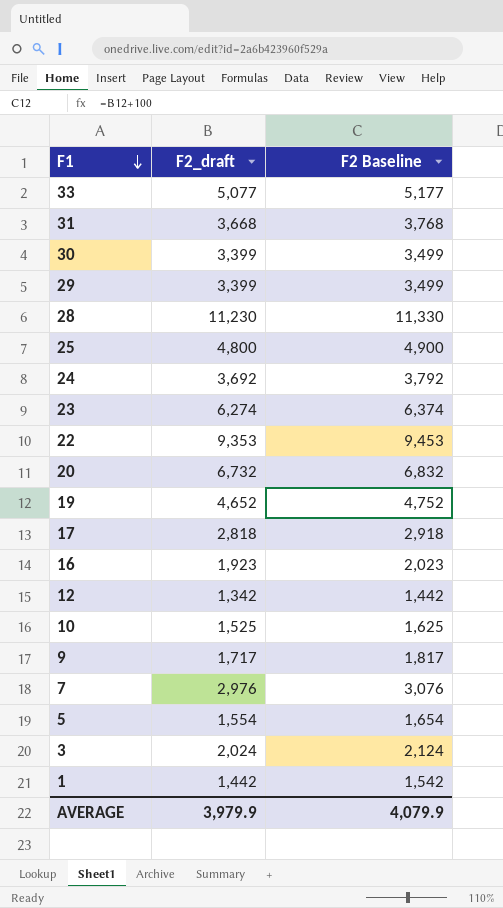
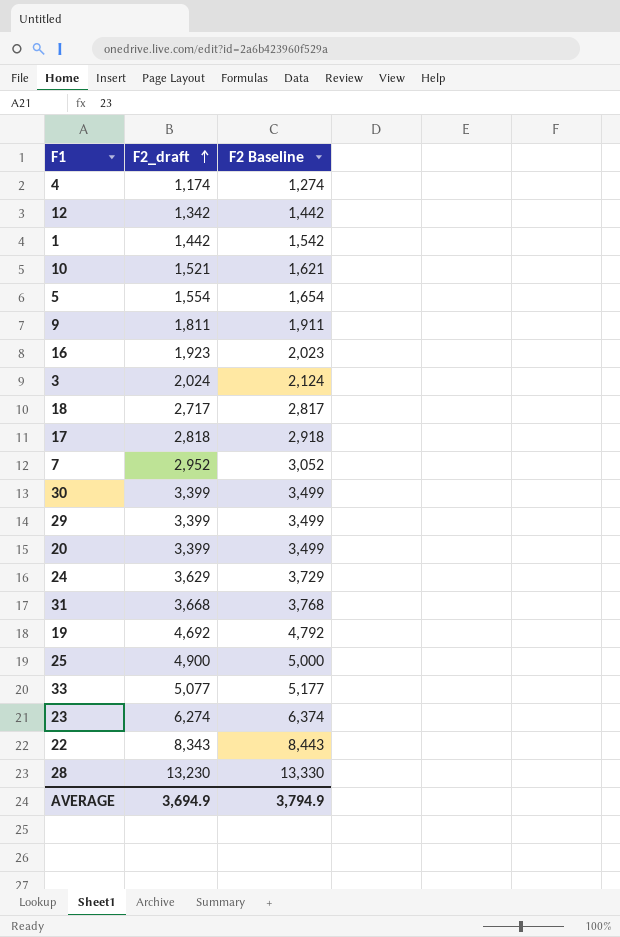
row order: F1 descending -> F2_draft ascending
row 4: none -> 1,174 | 1,274
10 | F2_draft: 1,525 -> 1,521
10 | F2 Baseline: 1,625 -> 1,621
9 | F2_draft: 1,717 -> 1,811
9 | F2 Baseline: 1,817 -> 1,911
row 18: none -> 2,717 | 2,817
7 | F2_draft: 2,976 -> 2,952
7 | F2 Baseline: 3,076 -> 3,052
20 | F2_draft: 6,732 -> 3,399
20 | F2 Baseline: 6,832 -> 3,499
24 | F2_draft: 3,692 -> 3,629
24 | F2 Baseline: 3,792 -> 3,729
19 | F2_draft: 4,652 -> 4,692
19 | F2 Baseline: 4,752 -> 4,792
25 | F2_draft: 4,800 -> 4,900
25 | F2 Baseline: 4,900 -> 5,000
22 | F2_draft: 9,353 -> 8,343
22 | F2 Baseline: 9,453 -> 8,443
28 | F2_draft: 11,230 -> 13,230
28 | F2 Baseline: 11,330 -> 13,330
AVERAGE | F2_draft: 3,979.9 -> 3,694.9
AVERAGE | F2 Baseline: 4,079.9 -> 3,794.9

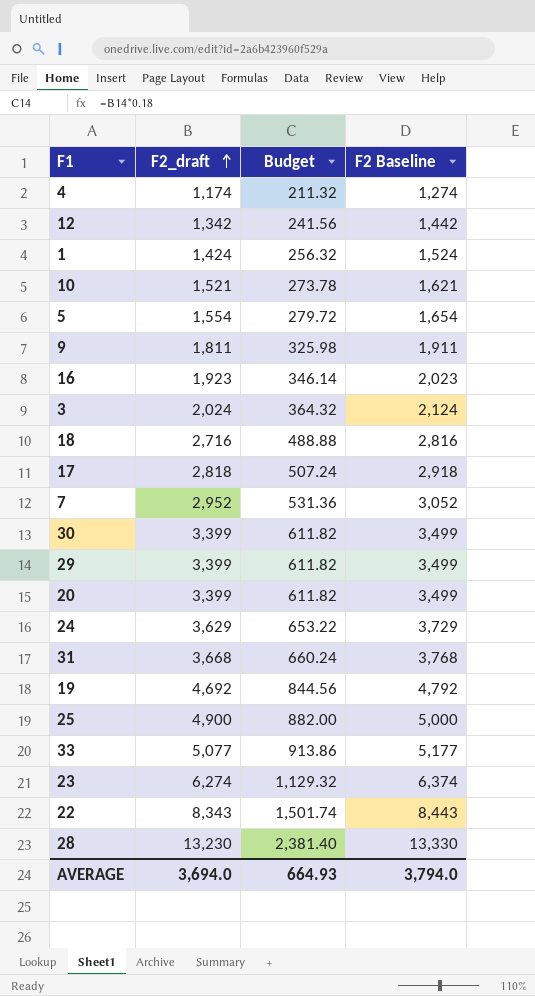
column Budget | formula: none -> [F2_draft] * 0.18
1 | F2_draft: 1,442 -> 1,424
1 | F2 Baseline: 1,542 -> 1,524
18 | F2_draft: 2,717 -> 2,716
18 | F2 Baseline: 2,817 -> 2,816
AVERAGE | F2_draft: 3,694.9 -> 3,694.0
AVERAGE | F2 Baseline: 3,794.9 -> 3,794.0

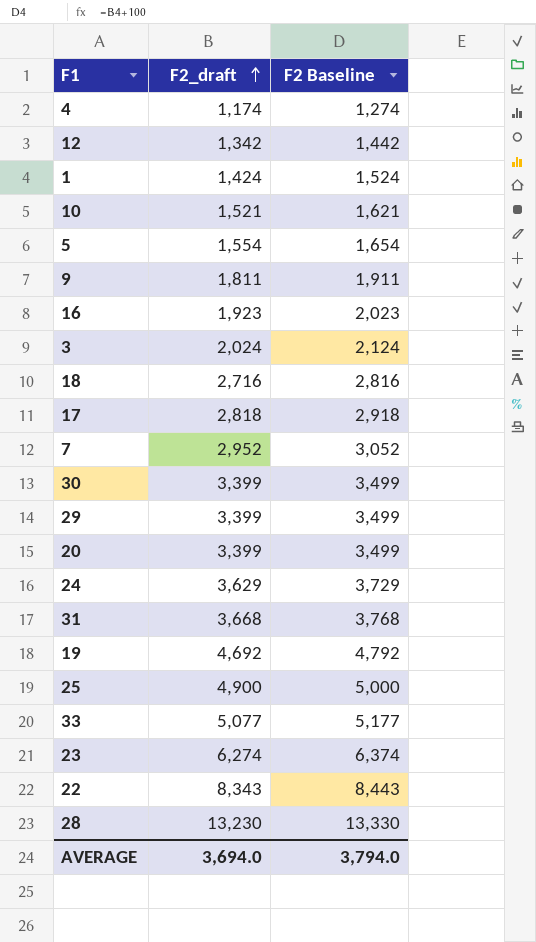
column Budget | formula: [F2_draft] * 0.18 -> none

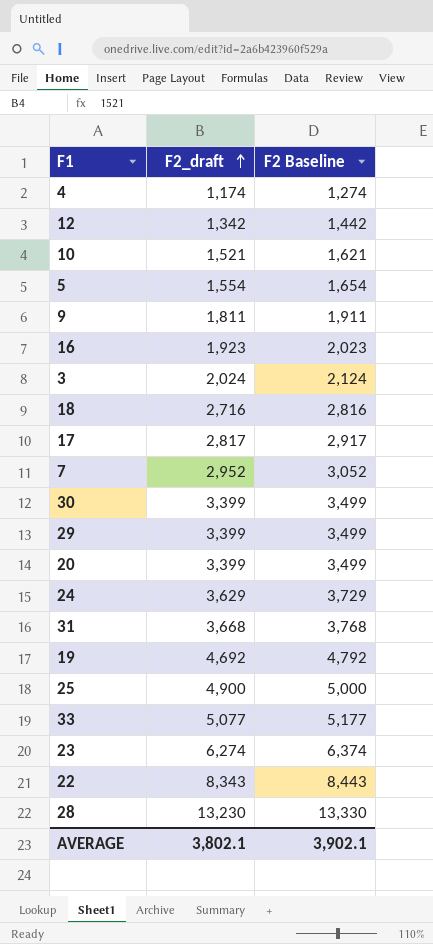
row 1: 1,424 | 1,524 -> none
17 | F2_draft: 2,818 -> 2,817
17 | F2 Baseline: 2,918 -> 2,917
AVERAGE | F2_draft: 3,694.0 -> 3,802.1
AVERAGE | F2 Baseline: 3,794.0 -> 3,902.1

